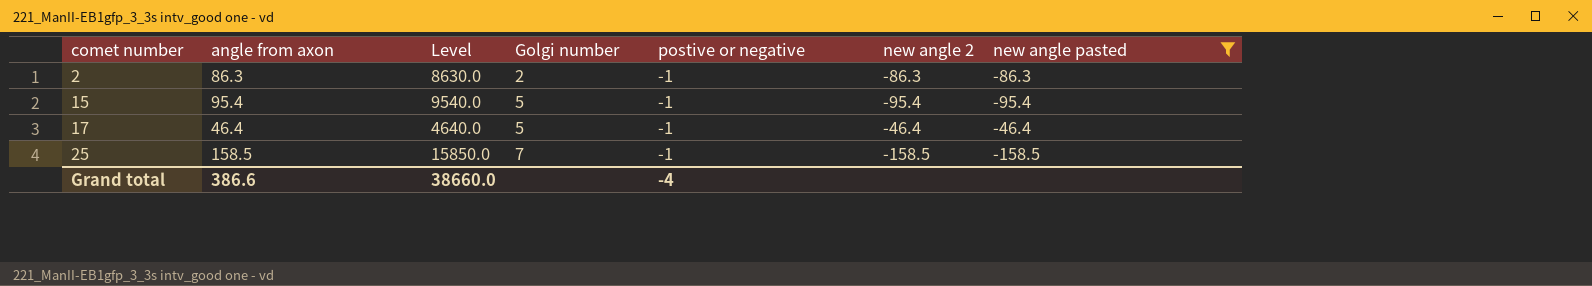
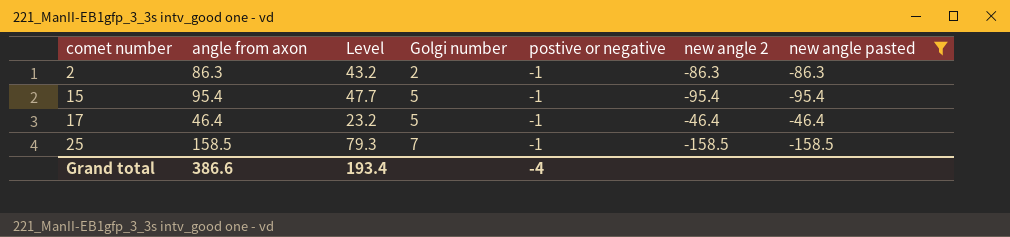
column Level | formula: [angle from axon] * 100 -> [angle from axon] * 0.5
Grand total | Level: 38660.0 -> 193.4

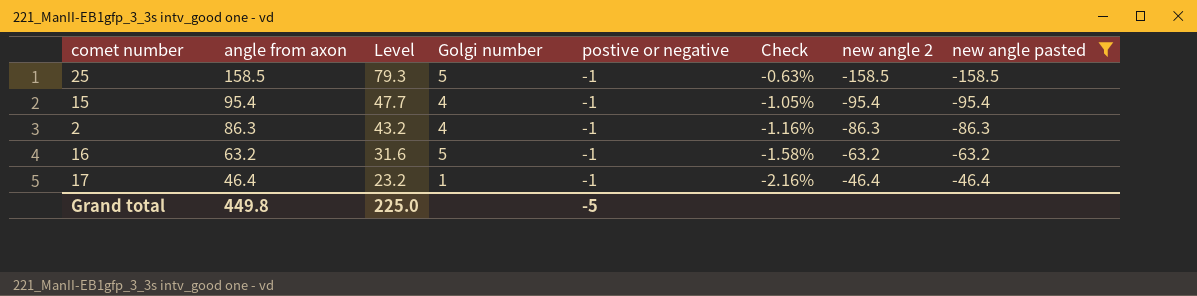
row order: comet number ascending -> angle from axon descending
column Check | formula: none -> [postive or negative] / [angle from axon]
25 | Golgi number: 7 -> 5
15 | Golgi number: 5 -> 4
2 | Golgi number: 2 -> 4
row 16: none -> 63.2 | 31.6 | 5 | -1 | -1.58% | -63.2 | -63.2
17 | Golgi number: 5 -> 1
Grand total | angle from axon: 386.6 -> 449.8
Grand total | Level: 193.4 -> 225.0
Grand total | postive or negative: -4 -> -5

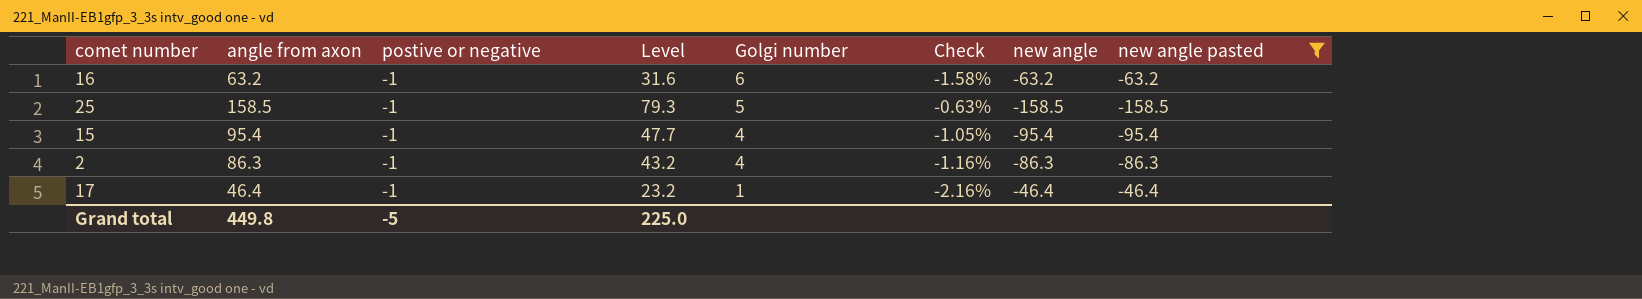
row order: angle from axon descending -> Golgi number descending
column postive or negative | position: 5 -> 3
column name: new angle 2 -> new angle
16 | Golgi number: 5 -> 6

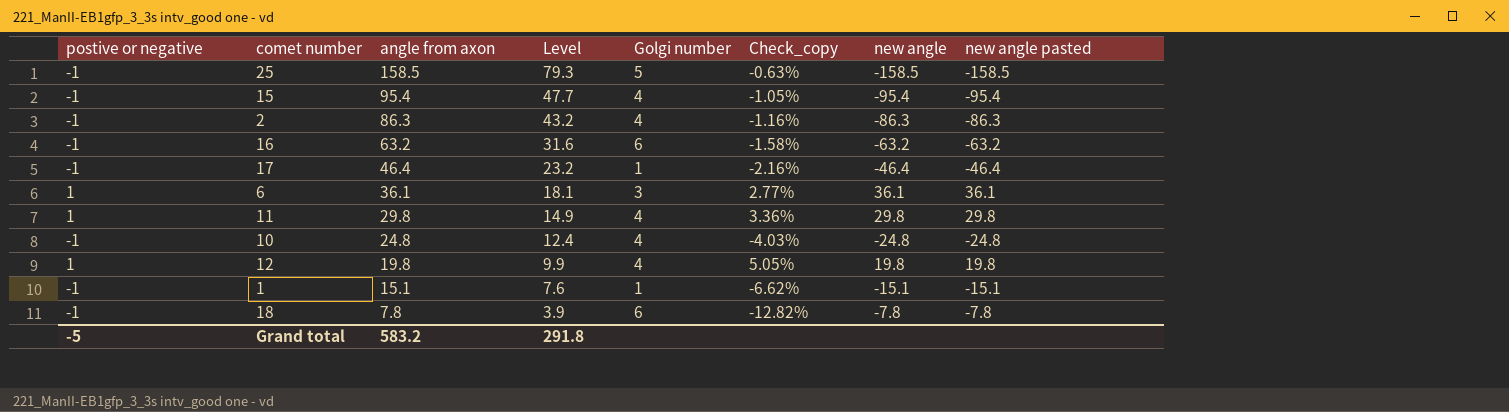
filter: new angle pasted <= -46.4 -> none
row order: Golgi number descending -> angle from axon descending
column postive or negative | position: 3 -> 1
column name: Check -> Check_copy
Grand total | angle from axon: 449.8 -> 583.2
Grand total | Level: 225.0 -> 291.8

